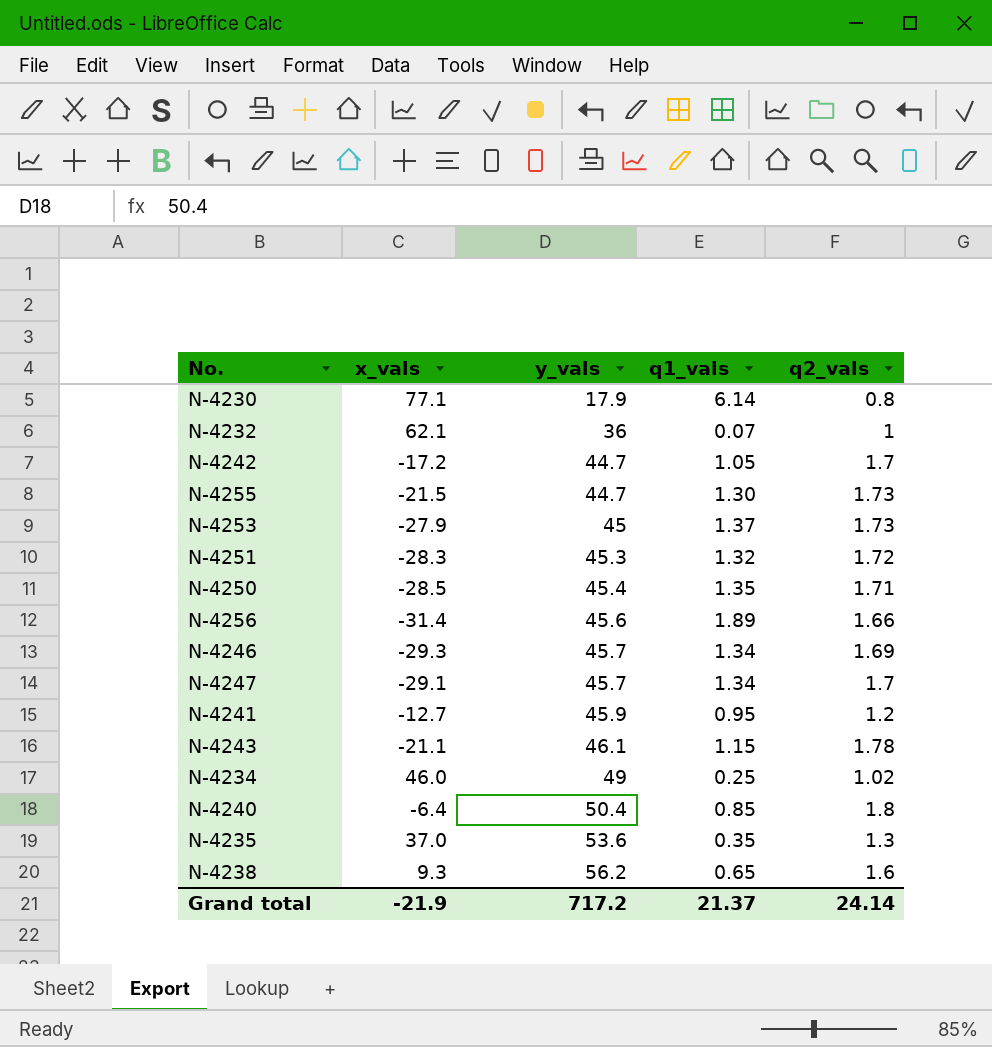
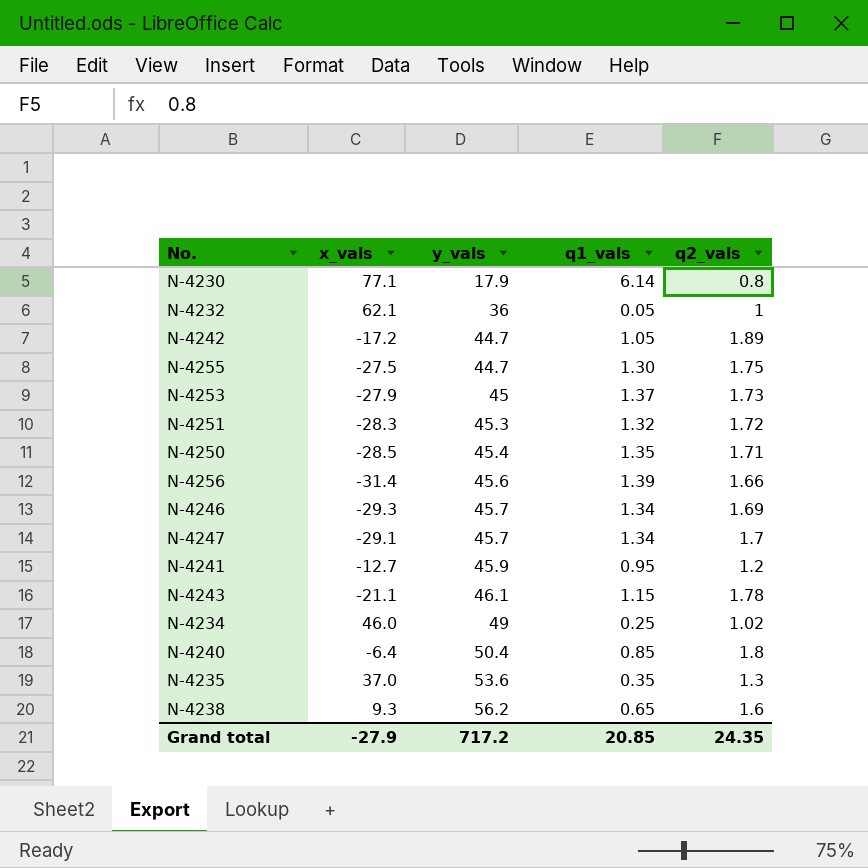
N-4232 | q1_vals: 0.07 -> 0.05
N-4242 | q2_vals: 1.7 -> 1.89
N-4255 | x_vals: -21.5 -> -27.5
N-4255 | q2_vals: 1.73 -> 1.75
N-4256 | q1_vals: 1.89 -> 1.39
Grand total | x_vals: -21.9 -> -27.9
Grand total | q1_vals: 21.37 -> 20.85
Grand total | q2_vals: 24.14 -> 24.35

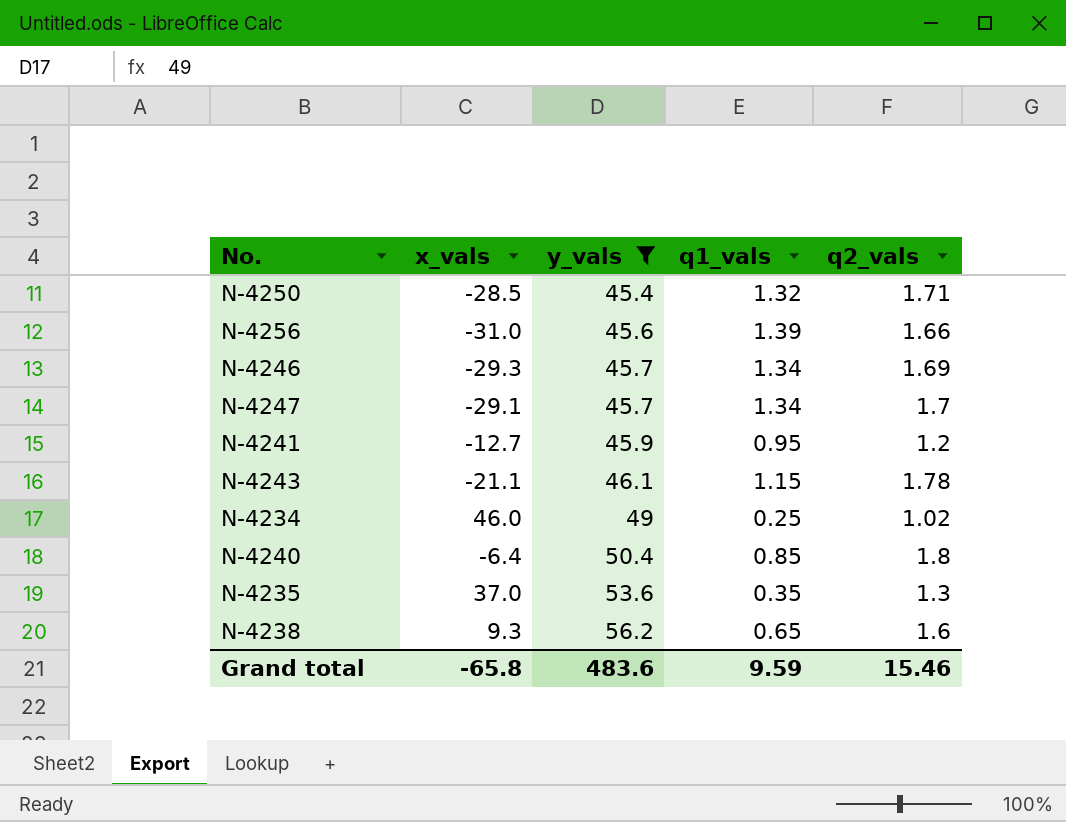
filter: none -> y_vals >= 45.4
N-4250 | q1_vals: 1.35 -> 1.32
N-4256 | x_vals: -31.4 -> -31.0
Grand total | x_vals: -27.9 -> -65.8
Grand total | y_vals: 717.2 -> 483.6
Grand total | q1_vals: 20.85 -> 9.59
Grand total | q2_vals: 24.35 -> 15.46

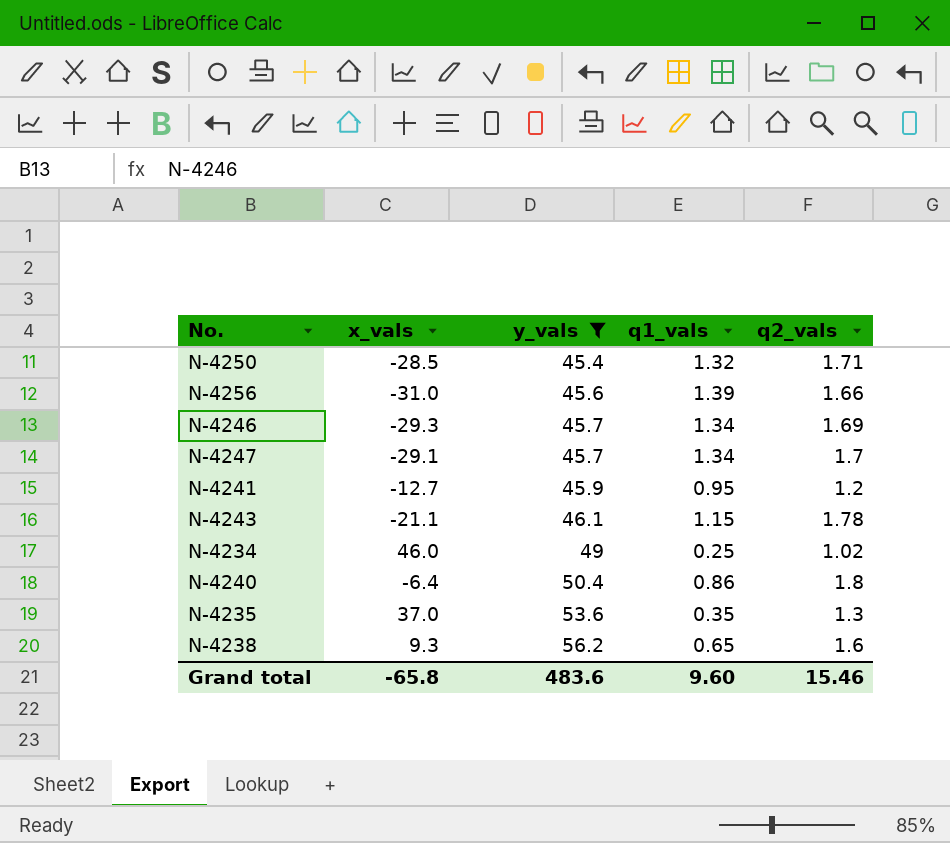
N-4240 | q1_vals: 0.85 -> 0.86
Grand total | q1_vals: 9.59 -> 9.60

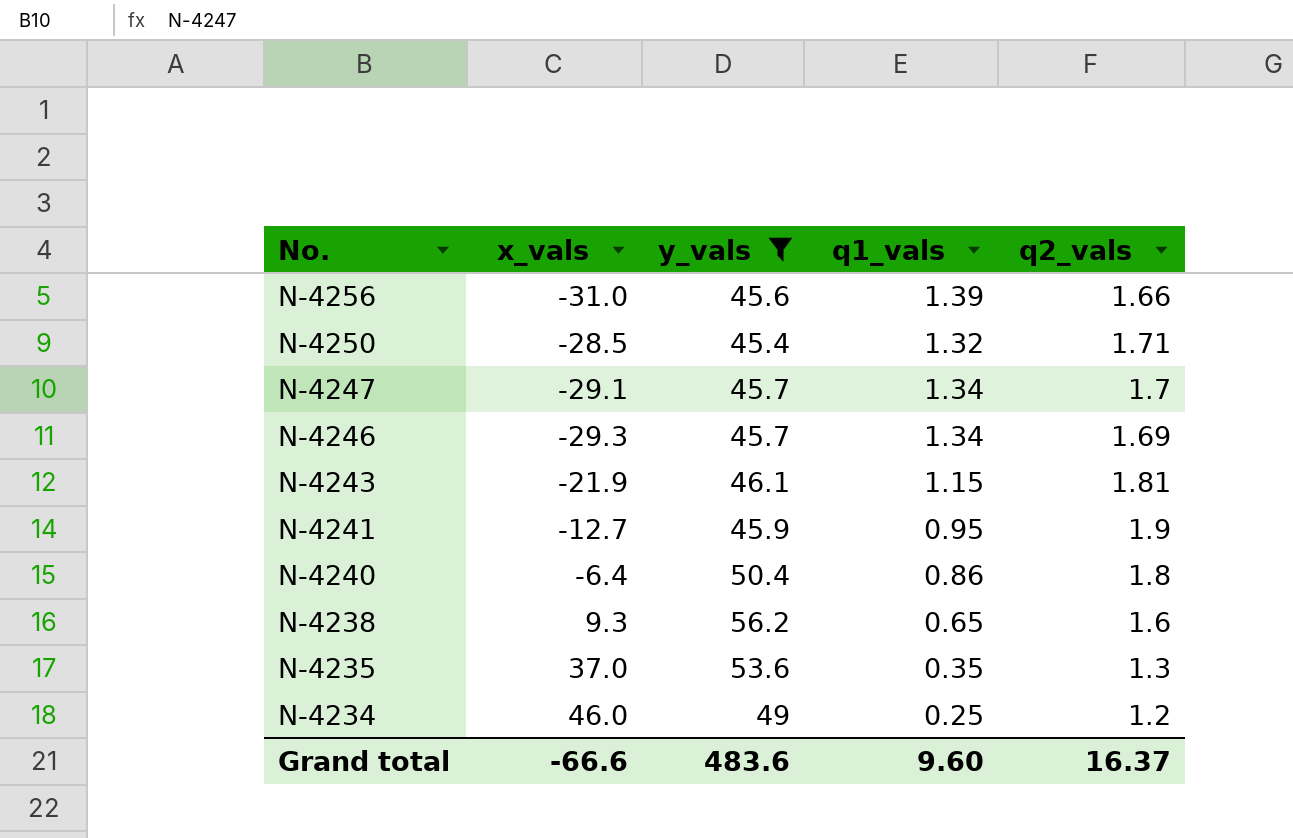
row order: y_vals ascending -> No. descending
N-4243 | x_vals: -21.1 -> -21.9
N-4243 | q2_vals: 1.78 -> 1.81
N-4241 | q2_vals: 1.2 -> 1.9
N-4234 | q2_vals: 1.02 -> 1.2
Grand total | x_vals: -65.8 -> -66.6
Grand total | q2_vals: 15.46 -> 16.37

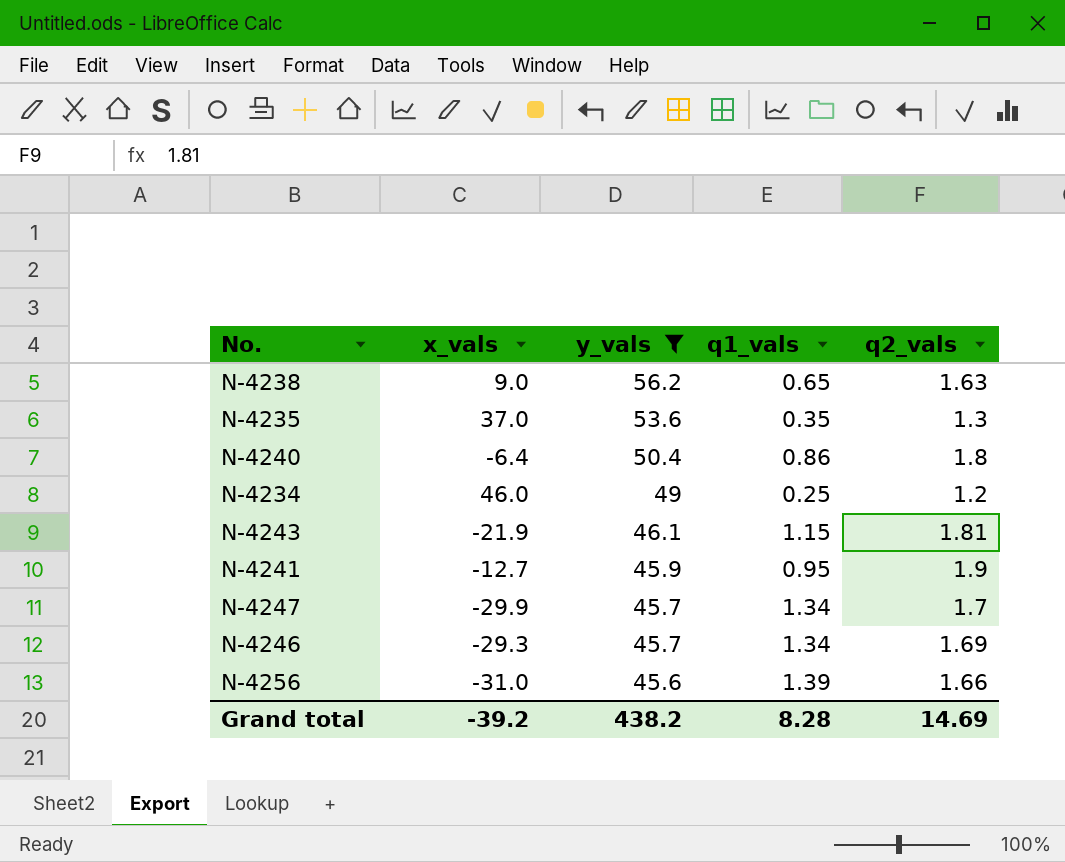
row order: No. descending -> y_vals descending
row N-4250: -28.5 | 45.4 | 1.32 | 1.71 -> none
N-4238 | x_vals: 9.3 -> 9.0
N-4238 | q2_vals: 1.6 -> 1.63
N-4247 | x_vals: -29.1 -> -29.9
Grand total | x_vals: -66.6 -> -39.2
Grand total | y_vals: 483.6 -> 438.2
Grand total | q1_vals: 9.60 -> 8.28
Grand total | q2_vals: 16.37 -> 14.69

